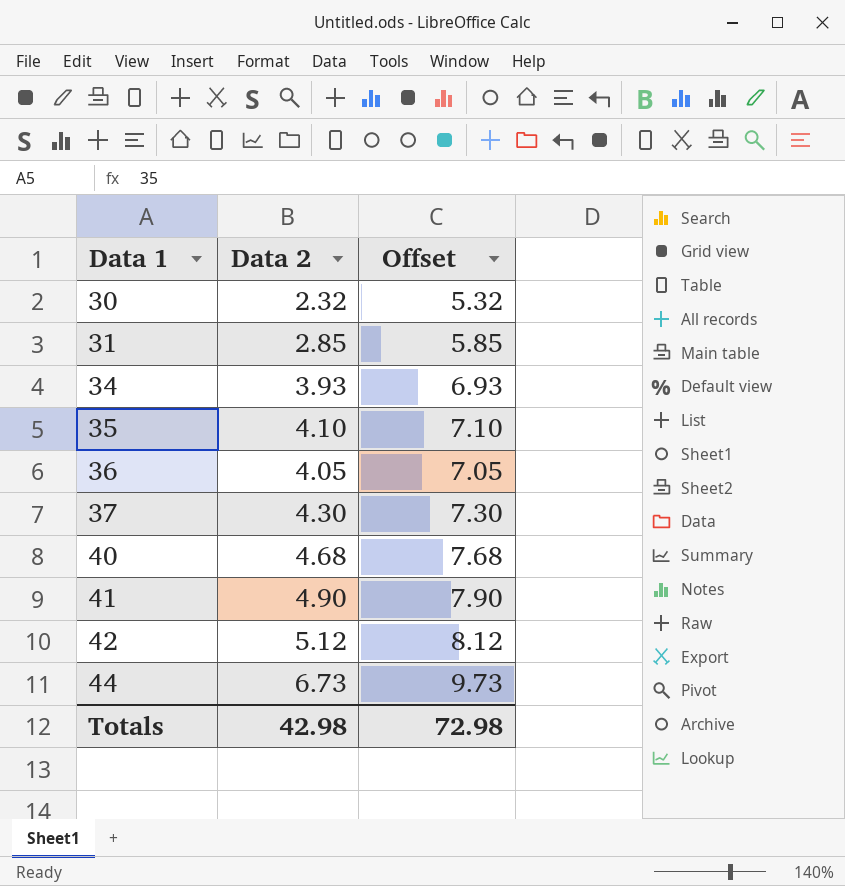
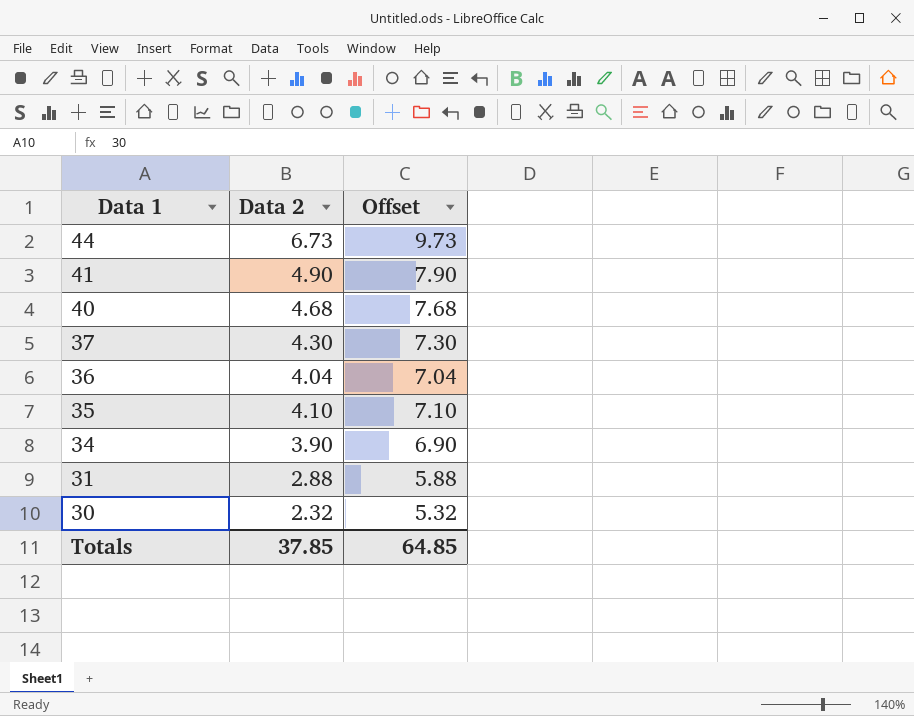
row order: Data 1 ascending -> Data 1 descending
row 42: 5.12 | 8.12 -> none
36 | Data 2: 4.05 -> 4.04
36 | Offset: 7.05 -> 7.04
34 | Data 2: 3.93 -> 3.90
34 | Offset: 6.93 -> 6.90
31 | Data 2: 2.85 -> 2.88
31 | Offset: 5.85 -> 5.88
Totals | Data 2: 42.98 -> 37.85
Totals | Offset: 72.98 -> 64.85

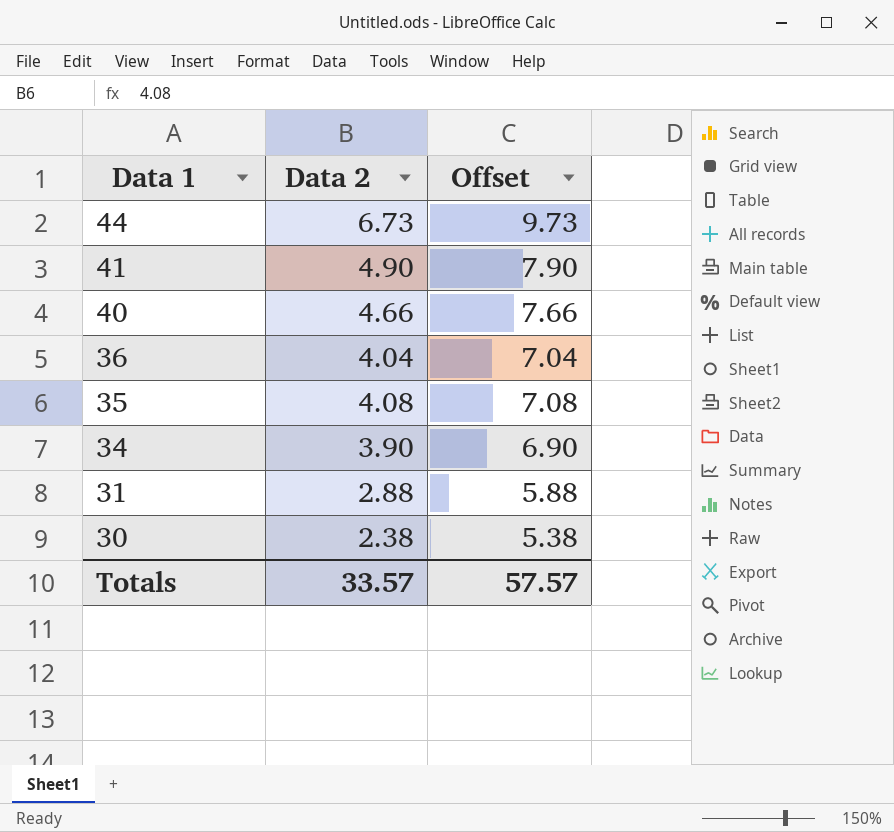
row 37: 4.30 | 7.30 -> none
40 | Data 2: 4.68 -> 4.66
40 | Offset: 7.68 -> 7.66
35 | Data 2: 4.10 -> 4.08
35 | Offset: 7.10 -> 7.08
30 | Data 2: 2.32 -> 2.38
30 | Offset: 5.32 -> 5.38
Totals | Data 2: 37.85 -> 33.57
Totals | Offset: 64.85 -> 57.57

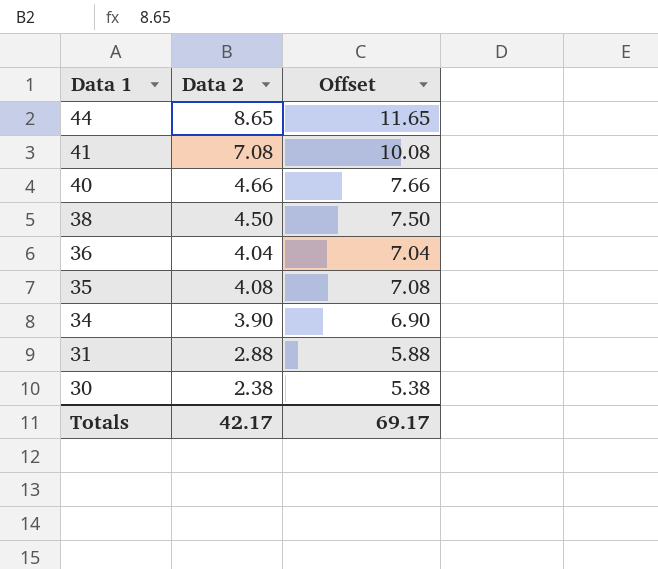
44 | Data 2: 6.73 -> 8.65
44 | Offset: 9.73 -> 11.65
41 | Data 2: 4.90 -> 7.08
41 | Offset: 7.90 -> 10.08
row 38: none -> 4.50 | 7.50
Totals | Data 2: 33.57 -> 42.17
Totals | Offset: 57.57 -> 69.17

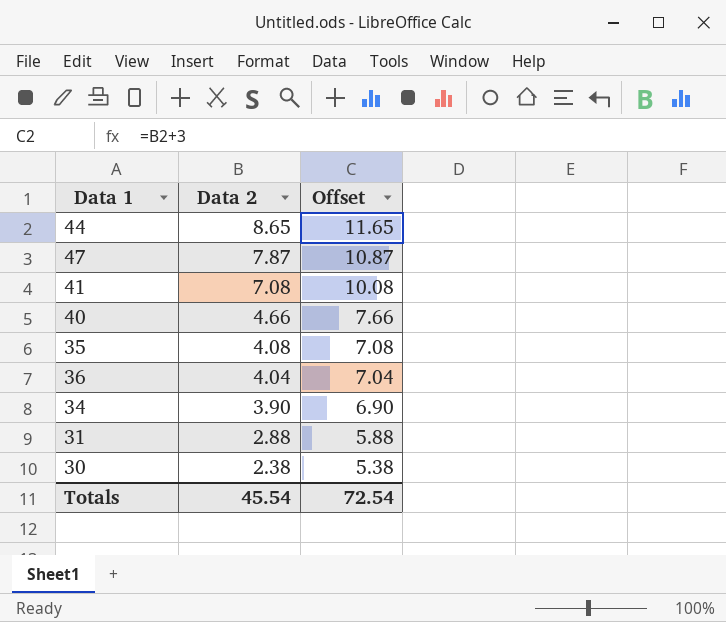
row order: Data 1 descending -> Data 2 descending
row 38: 4.50 | 7.50 -> none
row 47: none -> 7.87 | 10.87
Totals | Data 2: 42.17 -> 45.54
Totals | Offset: 69.17 -> 72.54

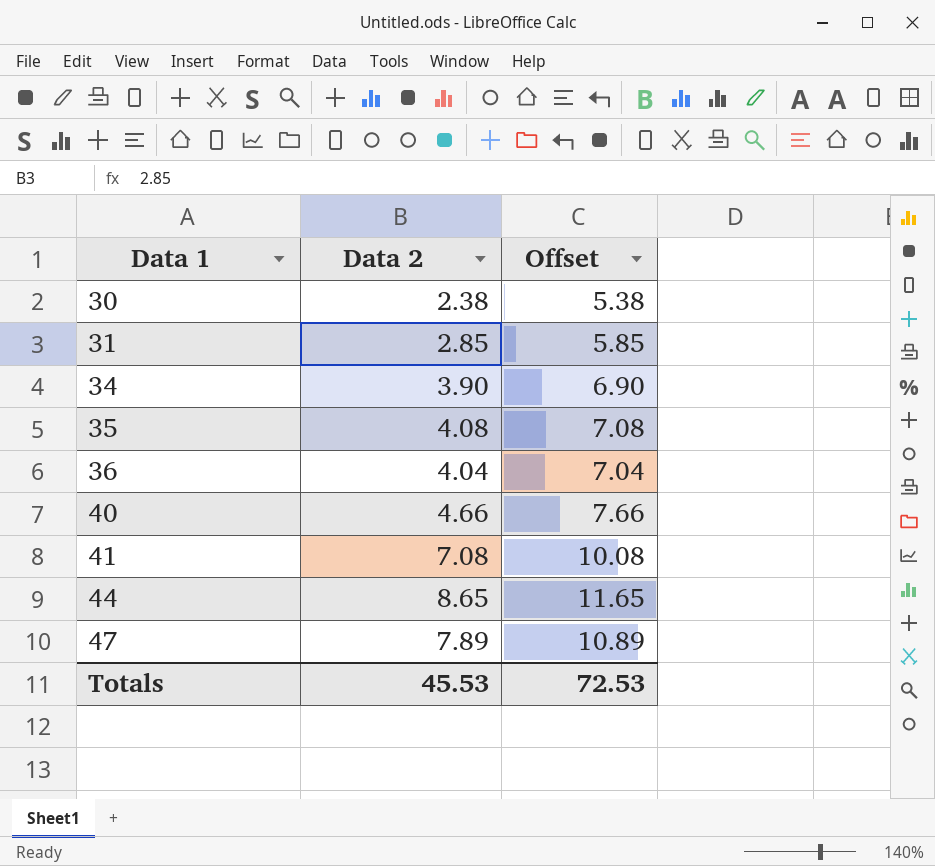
row order: Data 2 descending -> Data 1 ascending
31 | Data 2: 2.88 -> 2.85
31 | Offset: 5.88 -> 5.85
47 | Data 2: 7.87 -> 7.89
47 | Offset: 10.87 -> 10.89
Totals | Data 2: 45.54 -> 45.53
Totals | Offset: 72.54 -> 72.53

